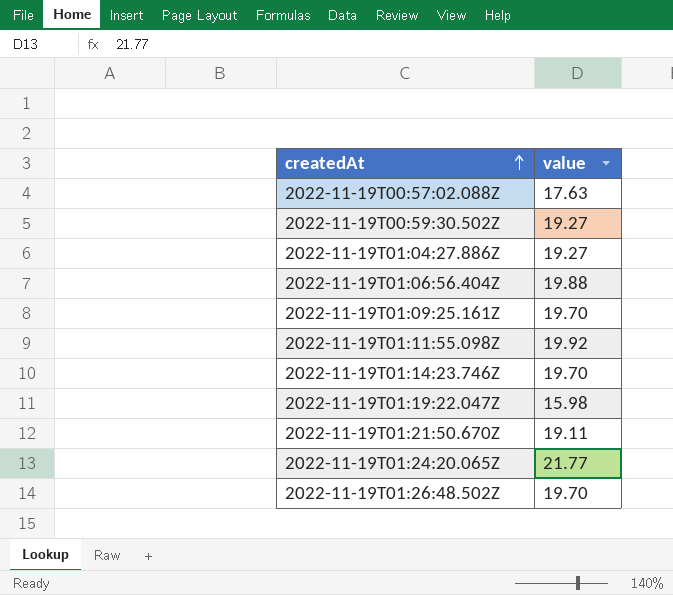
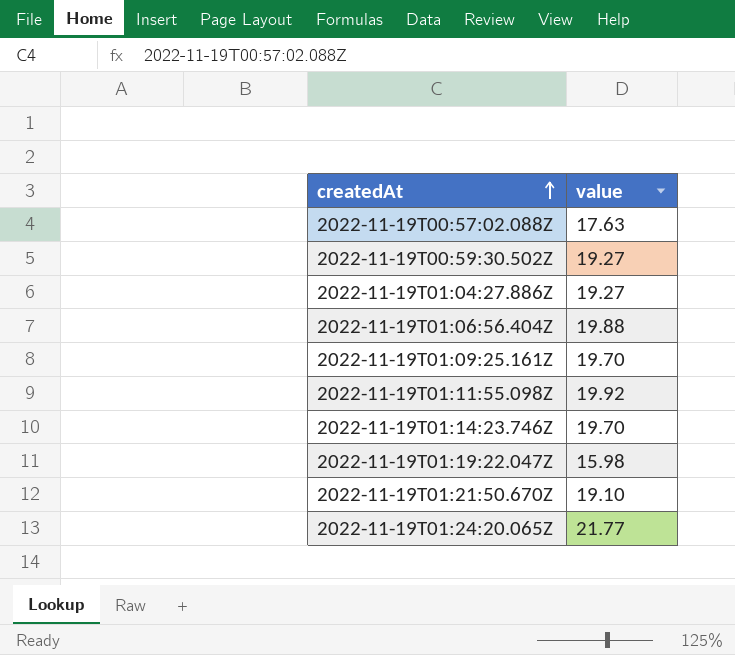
row 2022-11-19T01:26:48.502Z: 19.70 -> none
2022-11-19T01:21:50.670Z | value: 19.11 -> 19.10

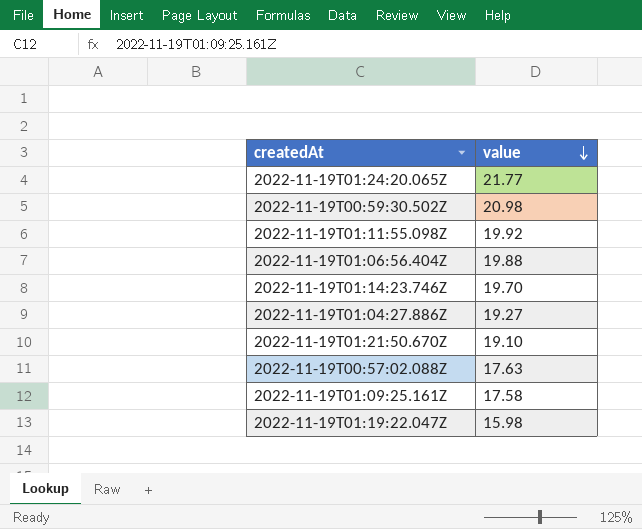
row order: createdAt ascending -> value descending
2022-11-19T00:59:30.502Z | value: 19.27 -> 20.98
2022-11-19T01:09:25.161Z | value: 19.70 -> 17.58

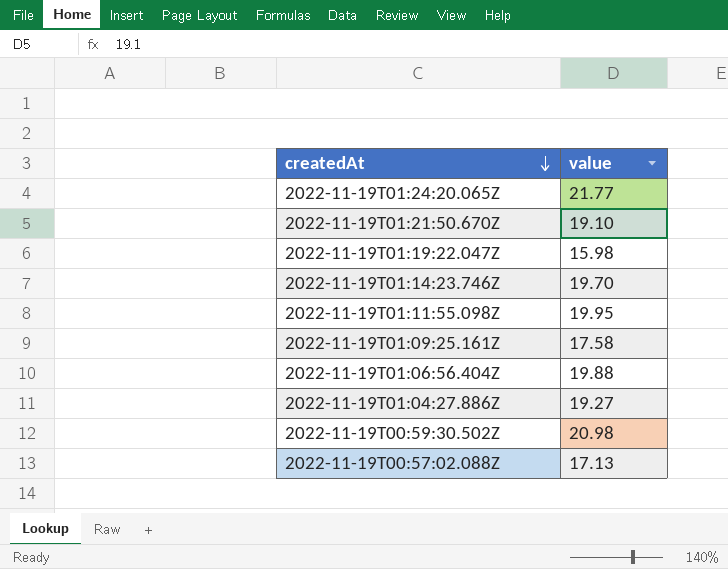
row order: value descending -> createdAt descending
2022-11-19T01:11:55.098Z | value: 19.92 -> 19.95
2022-11-19T00:57:02.088Z | value: 17.63 -> 17.13

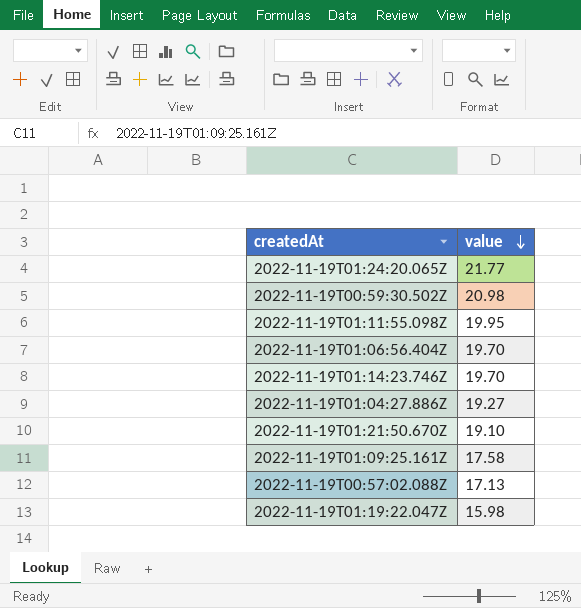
row order: createdAt descending -> value descending
2022-11-19T01:06:56.404Z | value: 19.88 -> 19.70

